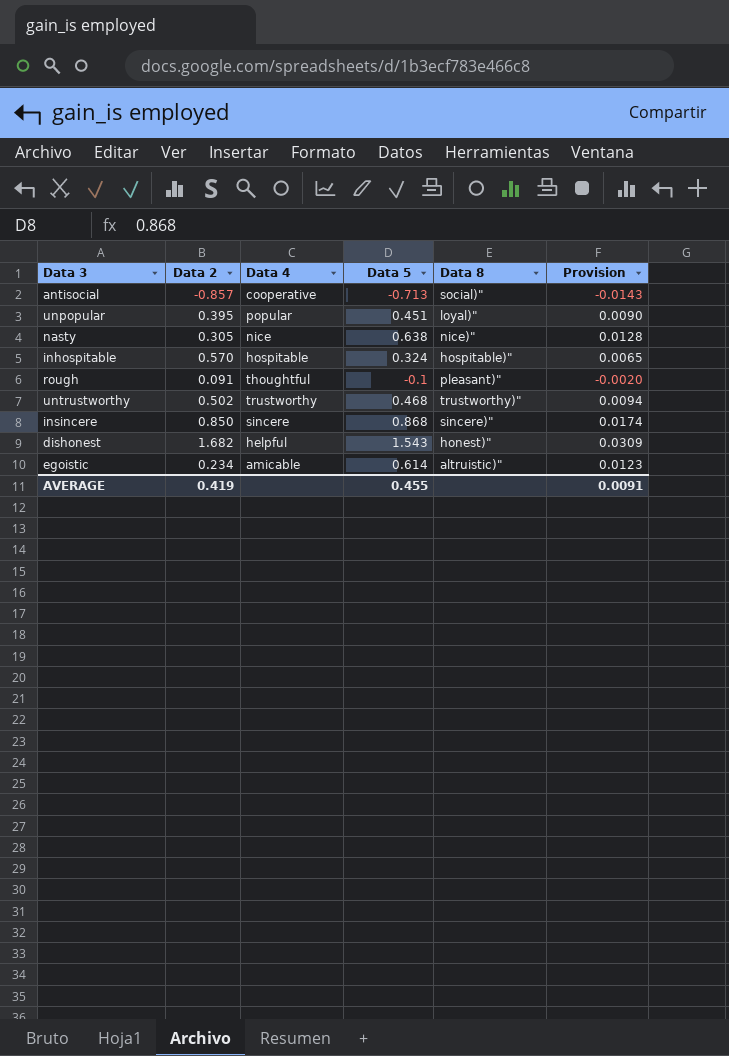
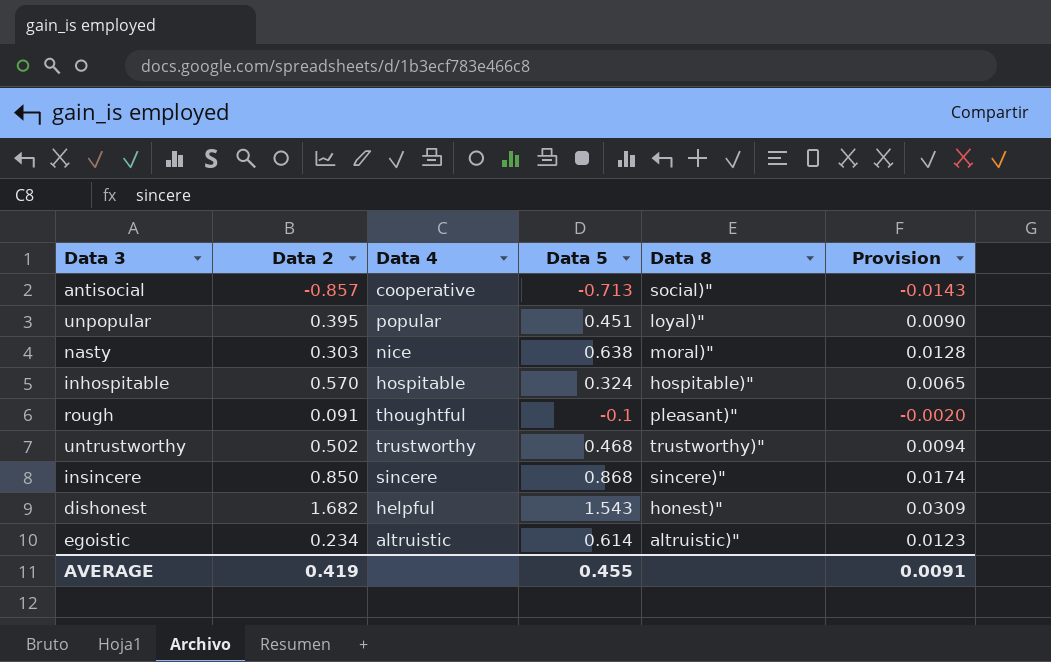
nasty | Data 2: 0.305 -> 0.303
nasty | Data 8: nice)" -> moral)"
egoistic | Data 4: amicable -> altruistic

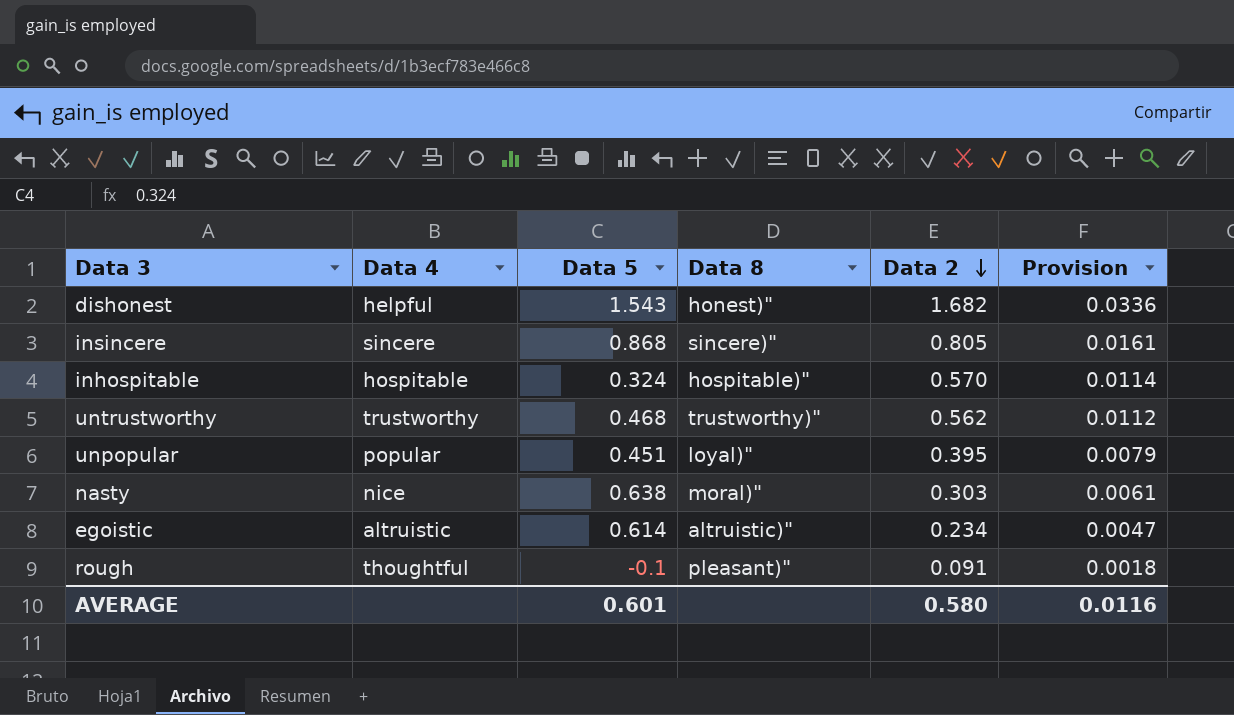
row order: none -> Data 2 descending
column Data 2 | position: 2 -> 5
column Provision | formula: [Data 5] * 0.02 -> [Data 2] * 0.02
row antisocial: -0.857 | cooperative | -0.713 | social)" | -0.0143 -> none
insincere | Data 2: 0.850 -> 0.805
untrustworthy | Data 2: 0.502 -> 0.562
AVERAGE | Data 5: 0.455 -> 0.601
AVERAGE | Data 2: 0.419 -> 0.580
AVERAGE | Provision: 0.0091 -> 0.0116

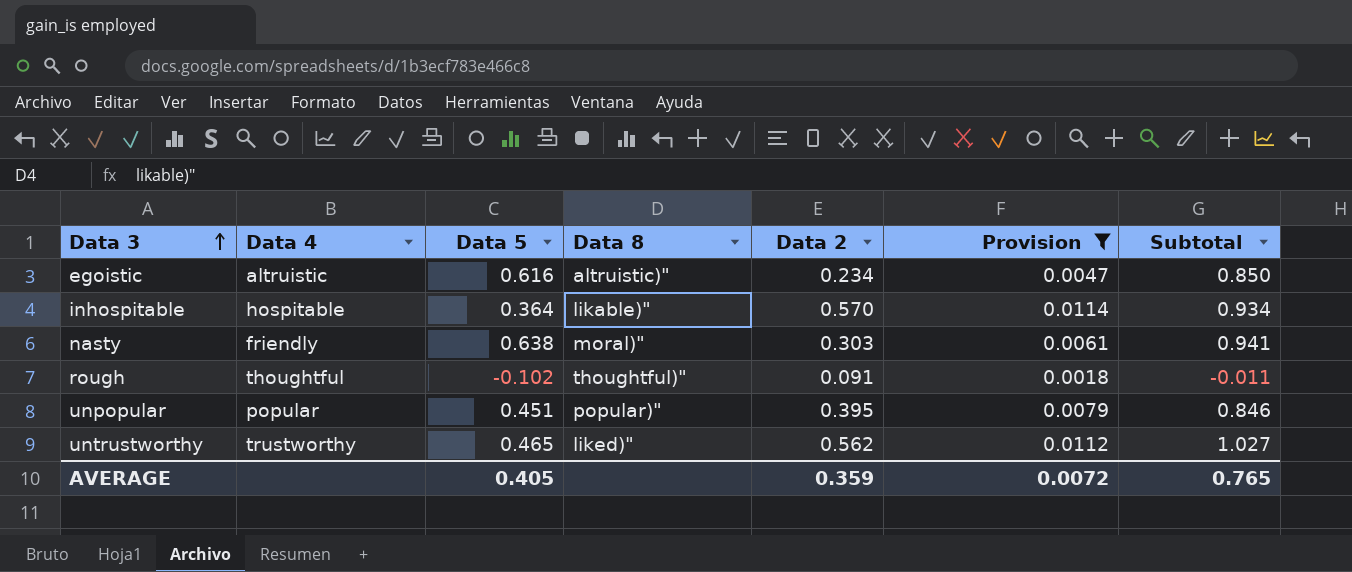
filter: none -> Provision <= 0.0114
row order: Data 2 descending -> Data 3 ascending
column Subtotal | formula: none -> [Data 5] + [Data 2]
egoistic | Data 5: 0.614 -> 0.616
inhospitable | Data 5: 0.324 -> 0.364
inhospitable | Data 8: hospitable)" -> likable)"
nasty | Data 4: nice -> friendly
rough | Data 5: -0.1 -> -0.102
rough | Data 8: pleasant)" -> thoughtful)"
unpopular | Data 8: loyal)" -> popular)"
untrustworthy | Data 5: 0.468 -> 0.465
untrustworthy | Data 8: trustworthy)" -> liked)"
AVERAGE | Data 5: 0.601 -> 0.405
AVERAGE | Data 2: 0.580 -> 0.359
AVERAGE | Provision: 0.0116 -> 0.0072

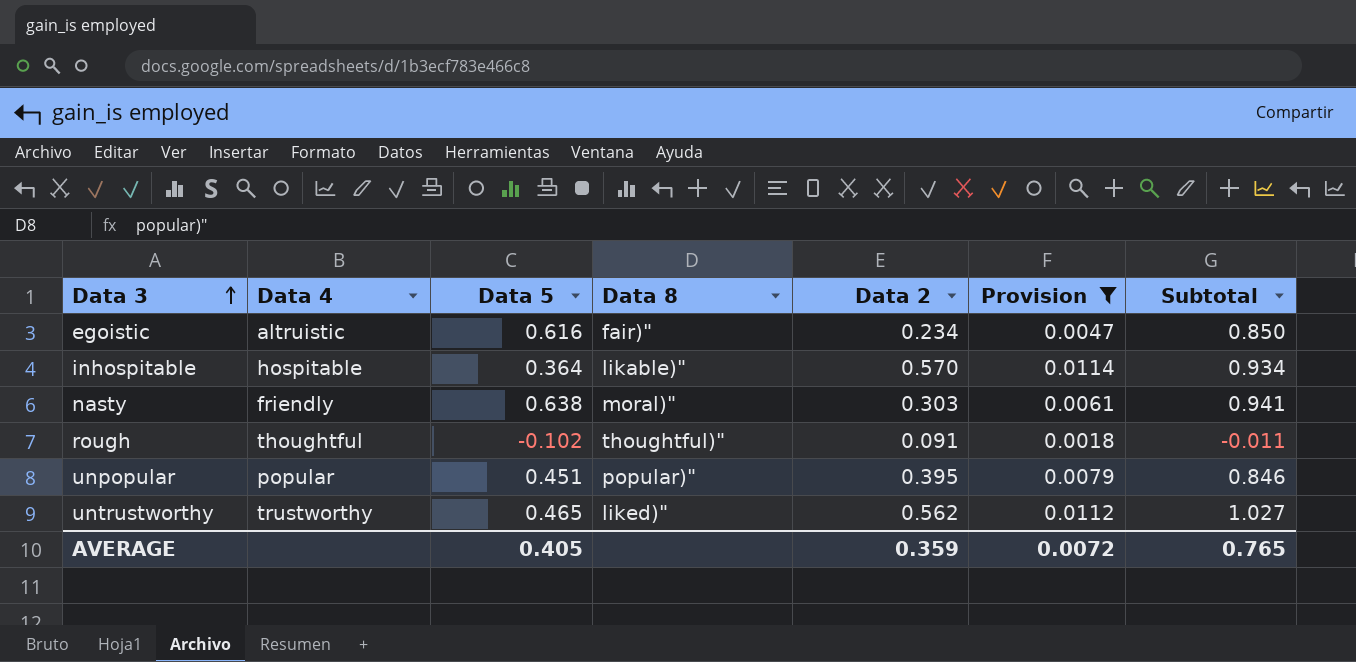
egoistic | Data 8: altruistic)" -> fair)"

